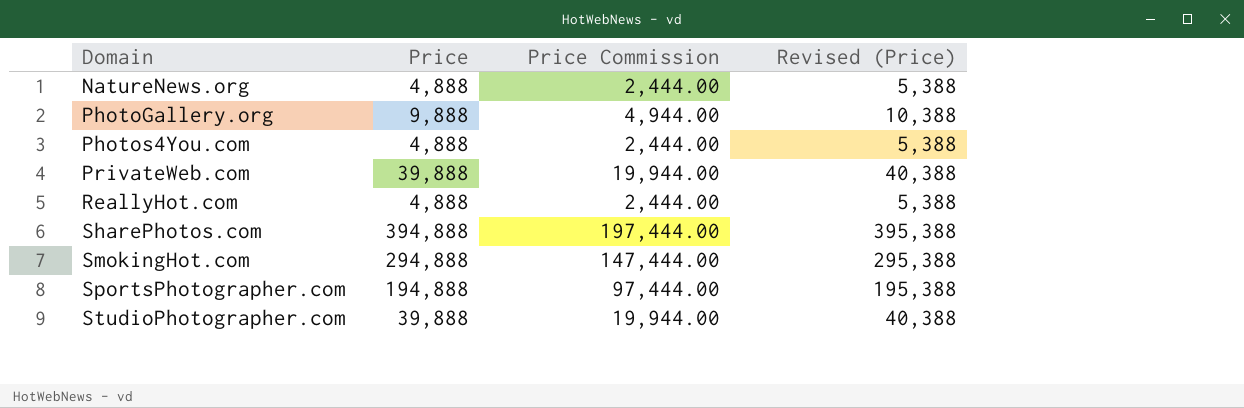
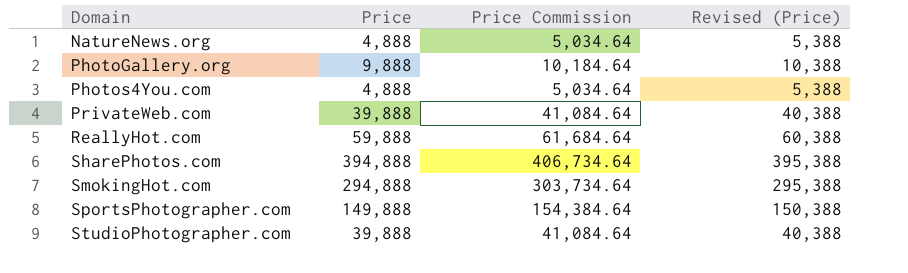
column Price Commission | formula: [Price] * 0.5 -> [Price] * 1.03
ReallyHot.com | Price: 4,888 -> 59,888
ReallyHot.com | Revised (Price): 5,388 -> 60,388
SportsPhotographer.com | Price: 194,888 -> 149,888
SportsPhotographer.com | Revised (Price): 195,388 -> 150,388

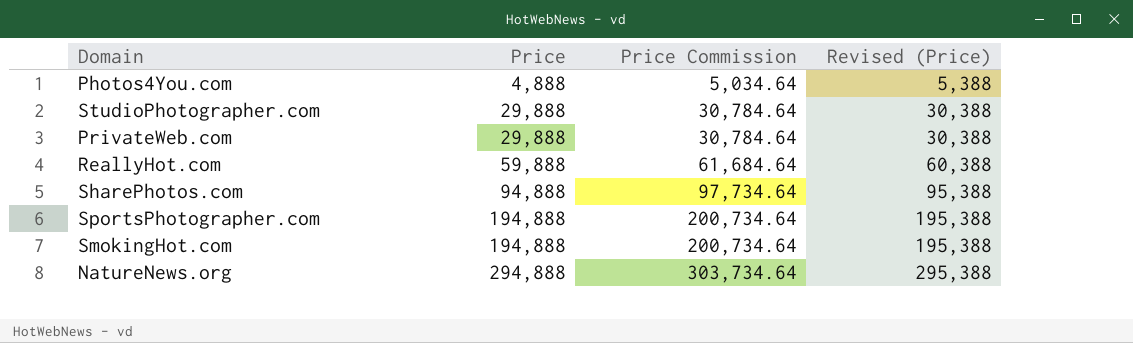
row order: Domain ascending -> Price ascending
row PhotoGallery.org: 9,888 | 10,184.64 | 10,388 -> none
StudioPhotographer.com | Price: 39,888 -> 29,888
StudioPhotographer.com | Price Commission: 41,084.64 -> 30,784.64
StudioPhotographer.com | Revised (Price): 40,388 -> 30,388
PrivateWeb.com | Price: 39,888 -> 29,888
PrivateWeb.com | Price Commission: 41,084.64 -> 30,784.64
PrivateWeb.com | Revised (Price): 40,388 -> 30,388
SharePhotos.com | Price: 394,888 -> 94,888
SharePhotos.com | Price Commission: 406,734.64 -> 97,734.64
SharePhotos.com | Revised (Price): 395,388 -> 95,388
SportsPhotographer.com | Price: 149,888 -> 194,888
SportsPhotographer.com | Price Commission: 154,384.64 -> 200,734.64
SportsPhotographer.com | Revised (Price): 150,388 -> 195,388
SmokingHot.com | Price: 294,888 -> 194,888
SmokingHot.com | Price Commission: 303,734.64 -> 200,734.64
SmokingHot.com | Revised (Price): 295,388 -> 195,388
NatureNews.org | Price: 4,888 -> 294,888
NatureNews.org | Price Commission: 5,034.64 -> 303,734.64
NatureNews.org | Revised (Price): 5,388 -> 295,388

